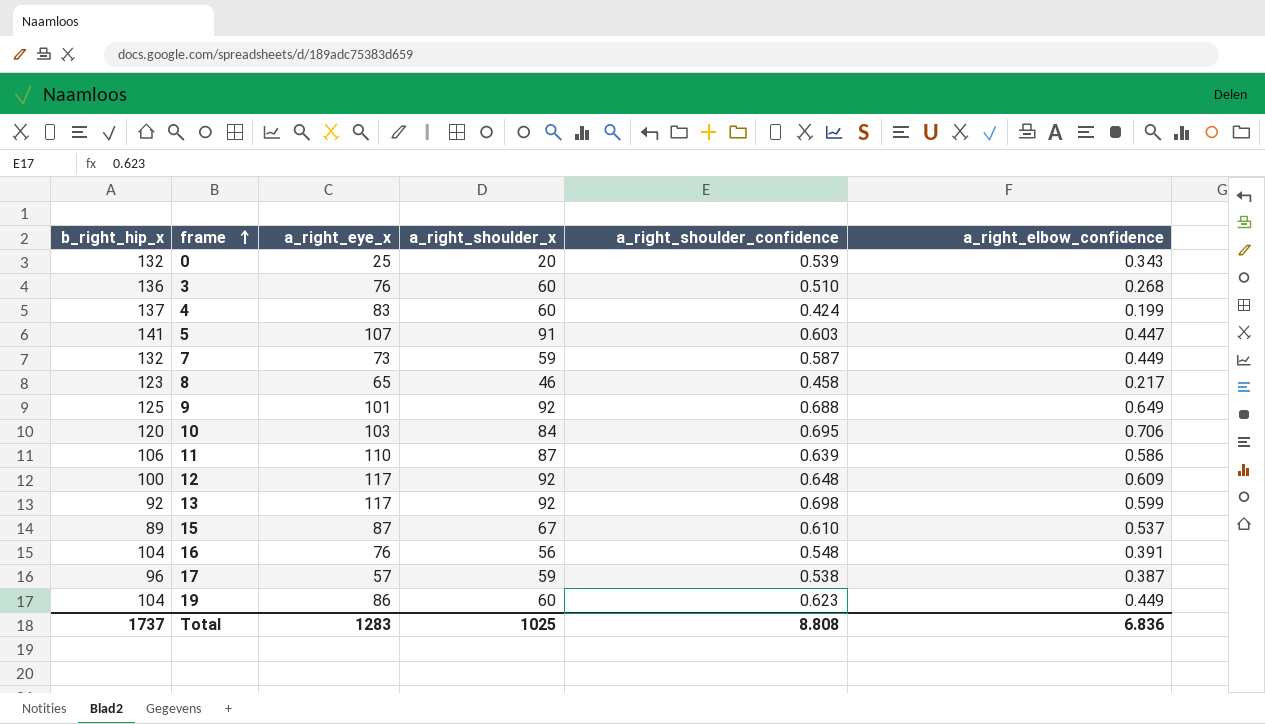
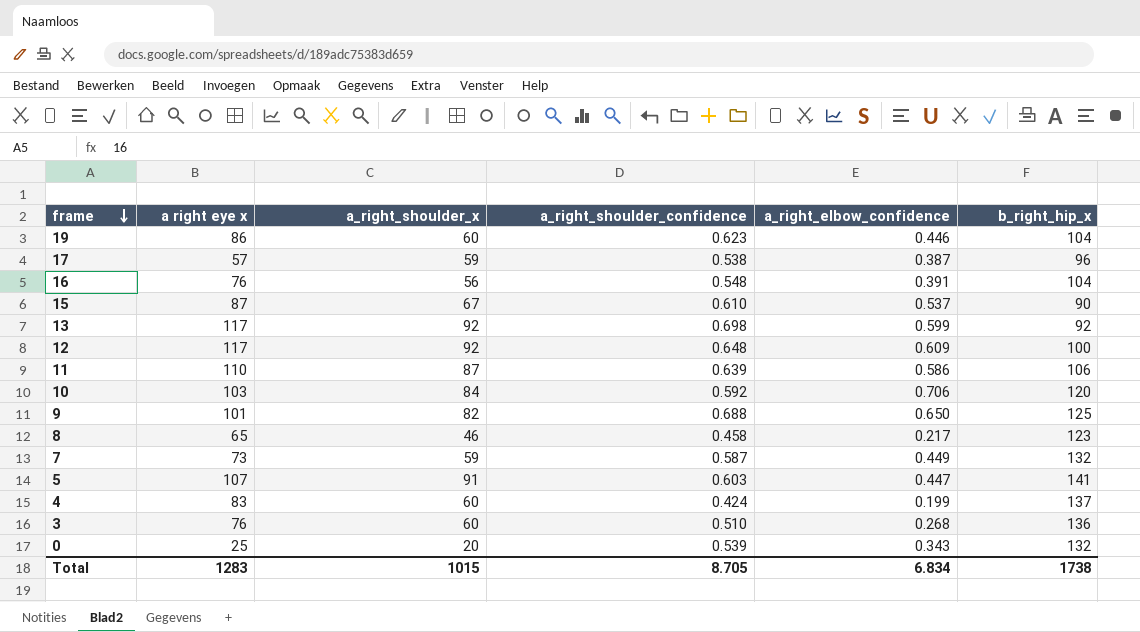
row order: frame ascending -> frame descending
column name: a_right_eye_x -> a right eye x
column b_right_hip_x | position: 1 -> 6
19 | a_right_elbow_confidence: 0.449 -> 0.446
15 | b_right_hip_x: 89 -> 90
10 | a_right_shoulder_confidence: 0.695 -> 0.592
9 | a_right_shoulder_x: 92 -> 82
9 | a_right_elbow_confidence: 0.649 -> 0.650
Total | a_right_shoulder_x: 1025 -> 1015
Total | a_right_shoulder_confidence: 8.808 -> 8.705
Total | a_right_elbow_confidence: 6.836 -> 6.834
Total | b_right_hip_x: 1737 -> 1738

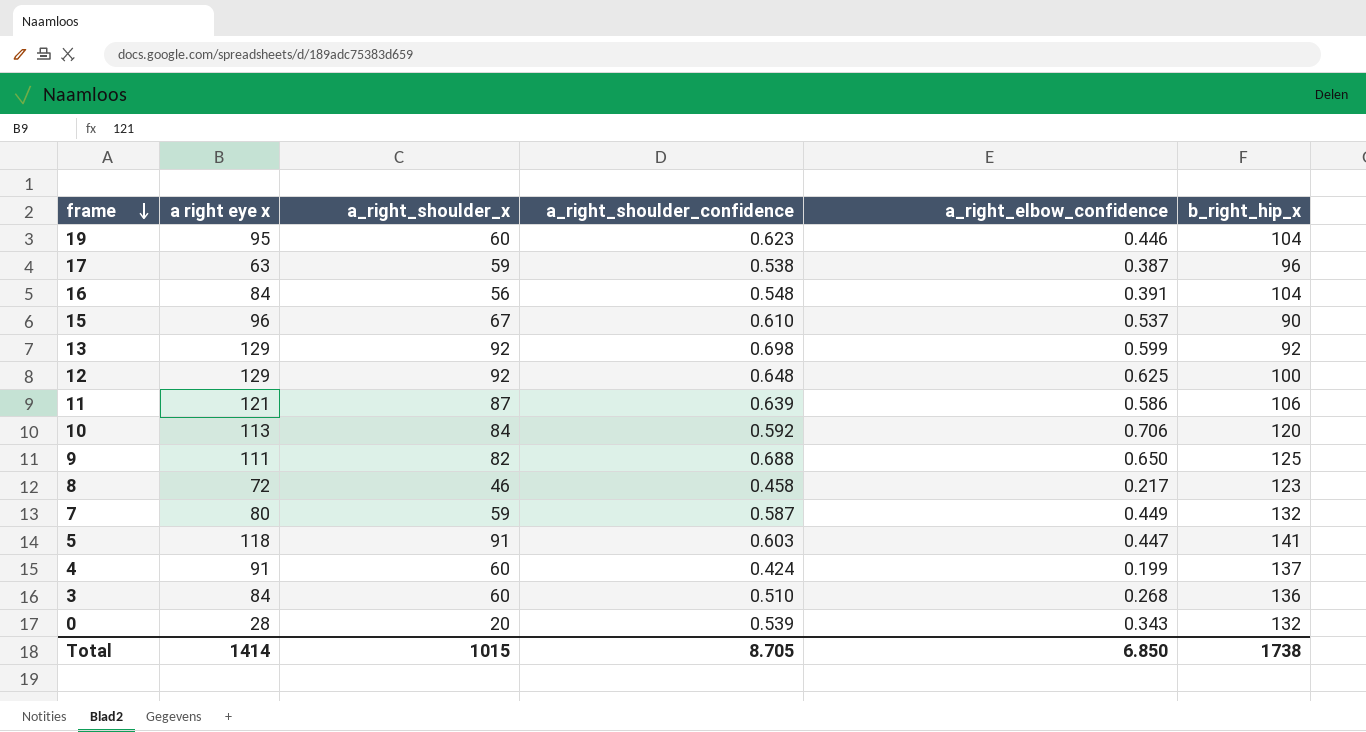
19 | a right eye x: 86 -> 95
17 | a right eye x: 57 -> 63
16 | a right eye x: 76 -> 84
15 | a right eye x: 87 -> 96
13 | a right eye x: 117 -> 129
12 | a right eye x: 117 -> 129
12 | a_right_elbow_confidence: 0.609 -> 0.625
11 | a right eye x: 110 -> 121
10 | a right eye x: 103 -> 113
9 | a right eye x: 101 -> 111
8 | a right eye x: 65 -> 72
7 | a right eye x: 73 -> 80
5 | a right eye x: 107 -> 118
4 | a right eye x: 83 -> 91
3 | a right eye x: 76 -> 84
0 | a right eye x: 25 -> 28
Total | a right eye x: 1283 -> 1414
Total | a_right_elbow_confidence: 6.834 -> 6.850

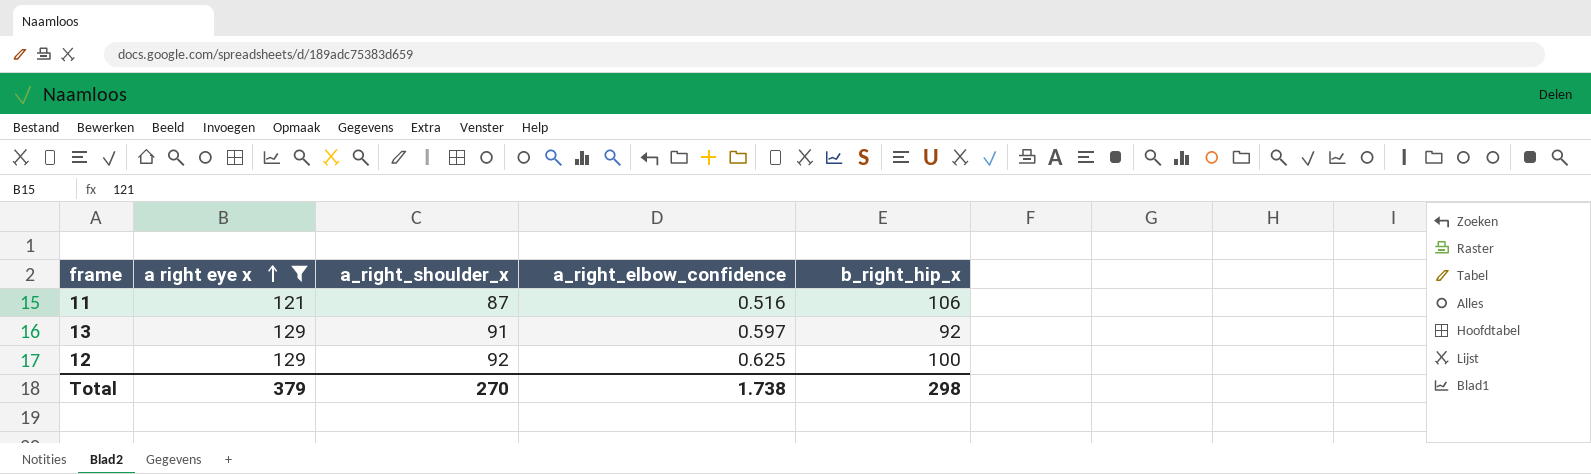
filter: none -> a right eye x >= 121
row order: frame descending -> a right eye x ascending
column a_right_shoulder_confidence | position: 4 -> none
11 | a_right_elbow_confidence: 0.586 -> 0.516
13 | a_right_shoulder_x: 92 -> 91
13 | a_right_elbow_confidence: 0.599 -> 0.597
Total | a right eye x: 1414 -> 379
Total | a_right_shoulder_x: 1015 -> 270
Total | a_right_elbow_confidence: 6.850 -> 1.738
Total | b_right_hip_x: 1738 -> 298

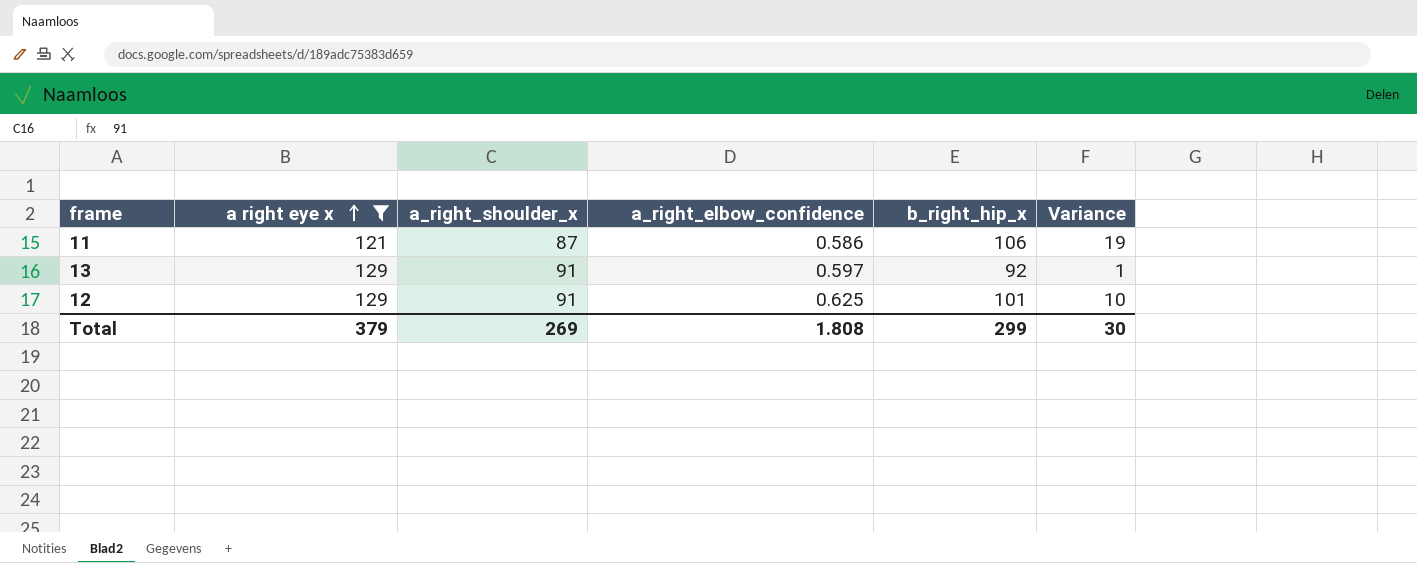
column Variance | formula: none -> [b_right_hip_x] - [a_right_shoulder_x]
11 | a_right_elbow_confidence: 0.516 -> 0.586
12 | a_right_shoulder_x: 92 -> 91
12 | b_right_hip_x: 100 -> 101
Total | a_right_shoulder_x: 270 -> 269
Total | a_right_elbow_confidence: 1.738 -> 1.808
Total | b_right_hip_x: 298 -> 299

